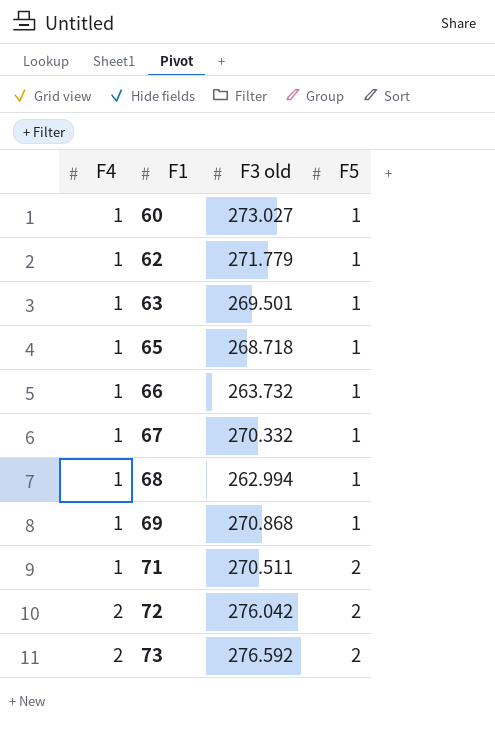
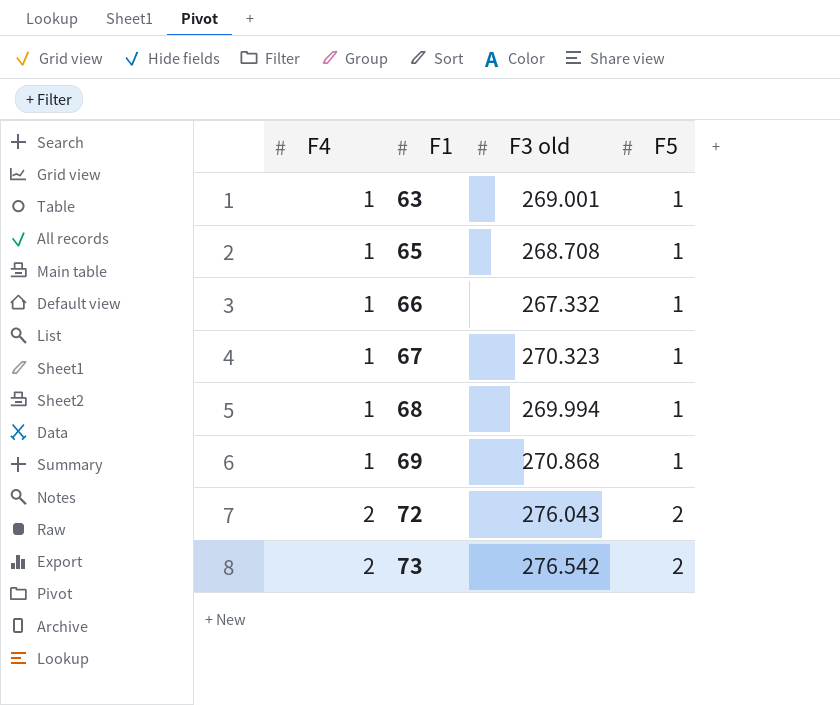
row 60: 1 | 273.027 | 1 -> none
row 62: 1 | 271.779 | 1 -> none
row 71: 1 | 270.511 | 2 -> none
63 | F3 old: 269.501 -> 269.001
65 | F3 old: 268.718 -> 268.708
66 | F3 old: 263.732 -> 267.332
67 | F3 old: 270.332 -> 270.323
68 | F3 old: 262.994 -> 269.994
72 | F3 old: 276.042 -> 276.043
73 | F3 old: 276.592 -> 276.542

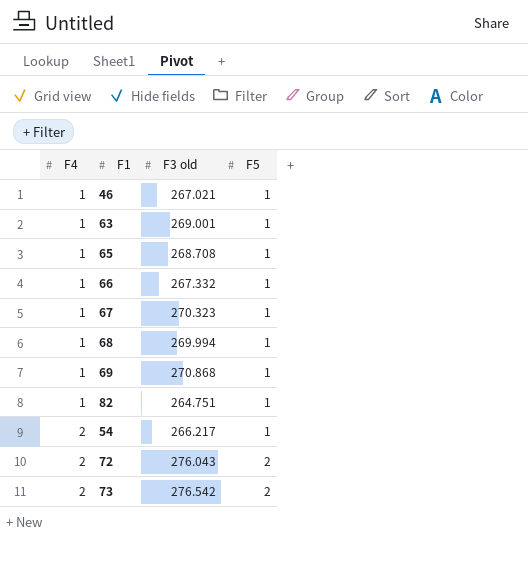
row 46: none -> 1 | 267.021 | 1
row 82: none -> 1 | 264.751 | 1
row 54: none -> 2 | 266.217 | 1

